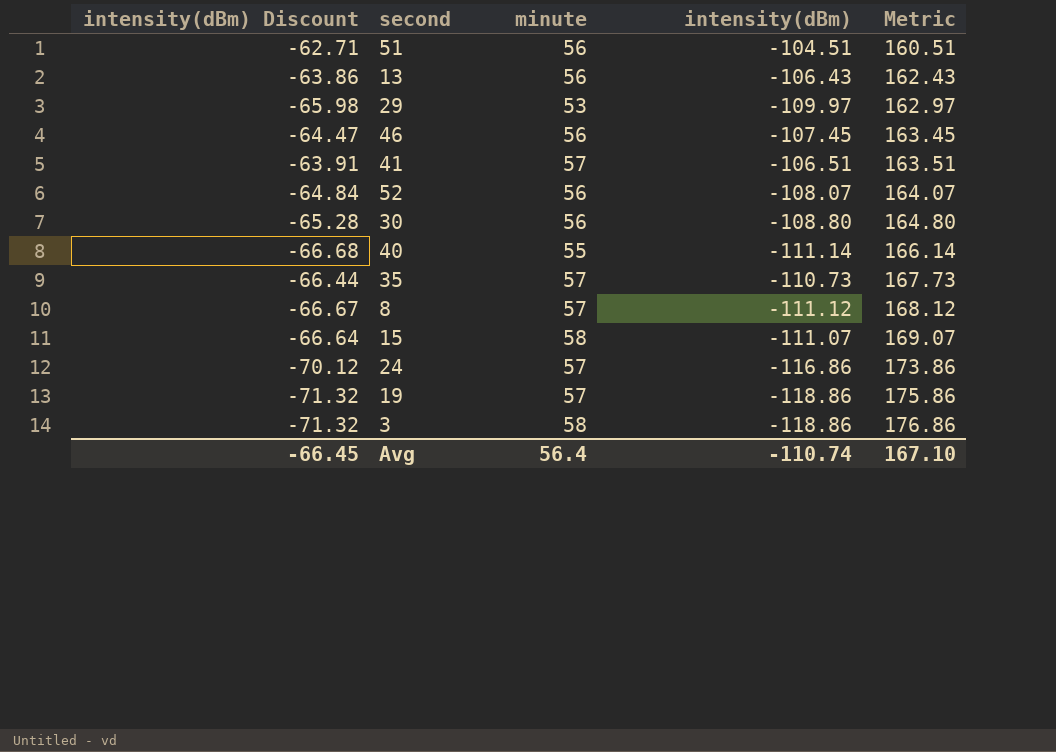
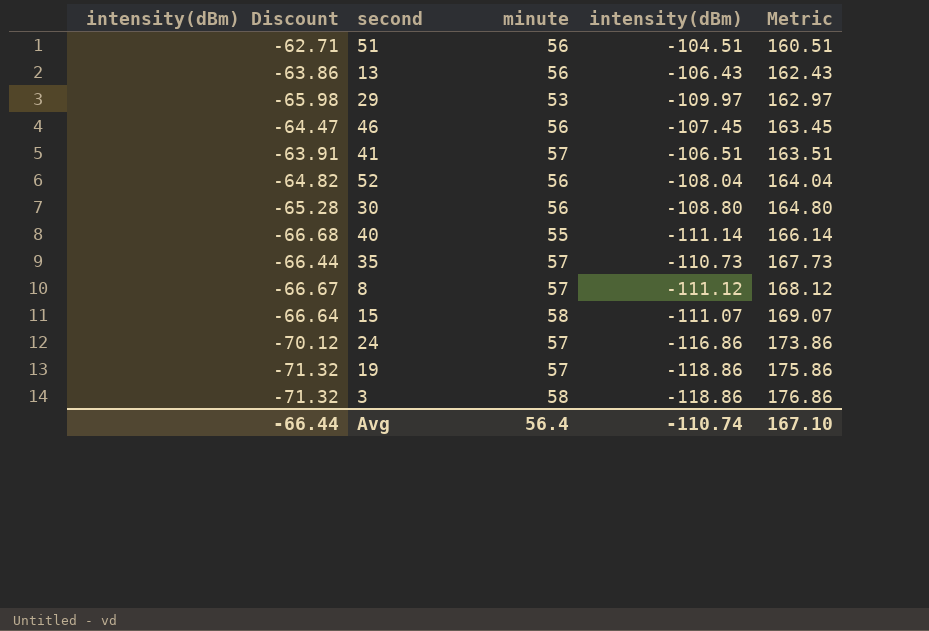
52 | intensity(dBm) Discount: -64.84 -> -64.82
52 | intensity(dBm): -108.07 -> -108.04
52 | Metric: 164.07 -> 164.04
Avg | intensity(dBm) Discount: -66.45 -> -66.44

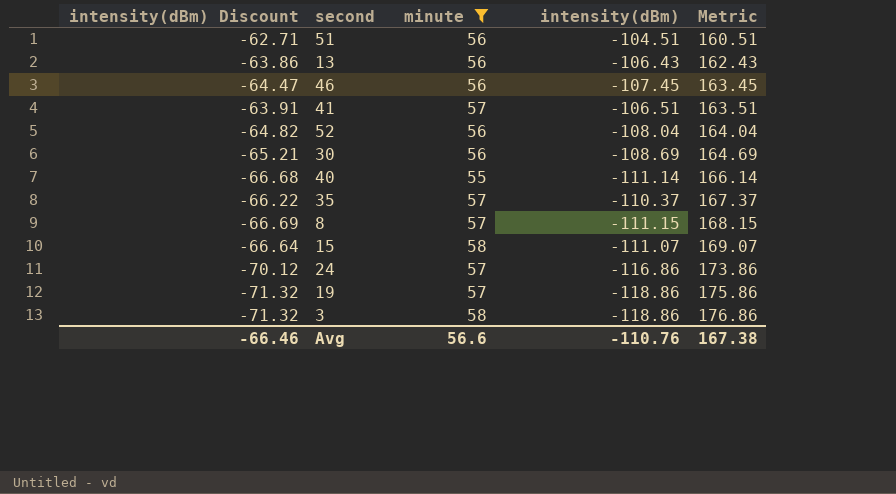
filter: none -> minute != 53
30 | intensity(dBm) Discount: -65.28 -> -65.21
30 | intensity(dBm): -108.80 -> -108.69
30 | Metric: 164.80 -> 164.69
35 | intensity(dBm) Discount: -66.44 -> -66.22
35 | intensity(dBm): -110.73 -> -110.37
35 | Metric: 167.73 -> 167.37
8 | intensity(dBm) Discount: -66.67 -> -66.69
8 | intensity(dBm): -111.12 -> -111.15
8 | Metric: 168.12 -> 168.15
Avg | intensity(dBm) Discount: -66.44 -> -66.46
Avg | minute: 56.4 -> 56.6
Avg | intensity(dBm): -110.74 -> -110.76
Avg | Metric: 167.10 -> 167.38

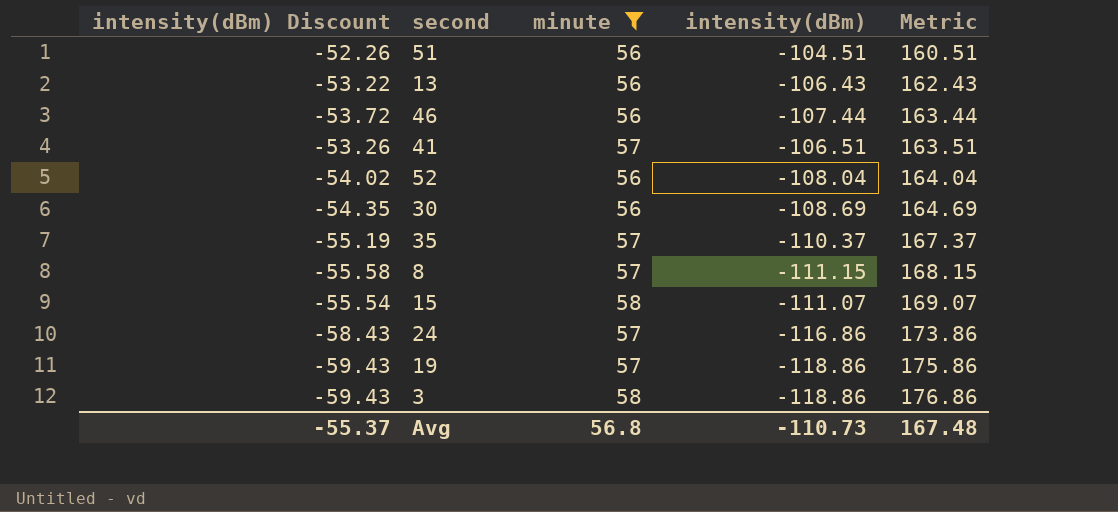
column intensity(dBm) Discount | formula: [intensity(dBm)] * 0.6 -> [intensity(dBm)] * 0.5
row 40: -66.68 | 55 | -111.14 | 166.14 -> none
46 | intensity(dBm): -107.45 -> -107.44
46 | Metric: 163.45 -> 163.44
Avg | intensity(dBm) Discount: -66.46 -> -55.37
Avg | minute: 56.6 -> 56.8
Avg | intensity(dBm): -110.76 -> -110.73
Avg | Metric: 167.38 -> 167.48

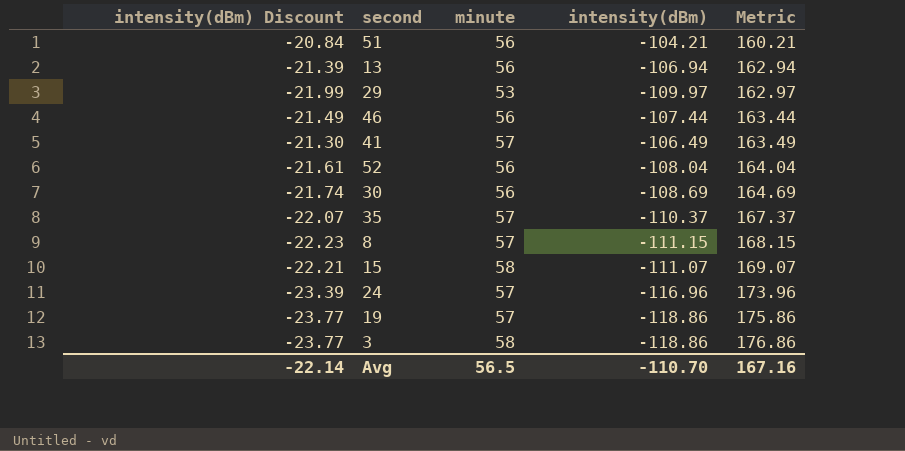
filter: minute != 53 -> none
column intensity(dBm) Discount | formula: [intensity(dBm)] * 0.5 -> [intensity(dBm)] * 0.2
51 | intensity(dBm): -104.51 -> -104.21
51 | Metric: 160.51 -> 160.21
13 | intensity(dBm): -106.43 -> -106.94
13 | Metric: 162.43 -> 162.94
41 | intensity(dBm): -106.51 -> -106.49
41 | Metric: 163.51 -> 163.49
24 | intensity(dBm): -116.86 -> -116.96
24 | Metric: 173.86 -> 173.96
Avg | intensity(dBm) Discount: -55.37 -> -22.14
Avg | minute: 56.8 -> 56.5
Avg | intensity(dBm): -110.73 -> -110.70
Avg | Metric: 167.48 -> 167.16

